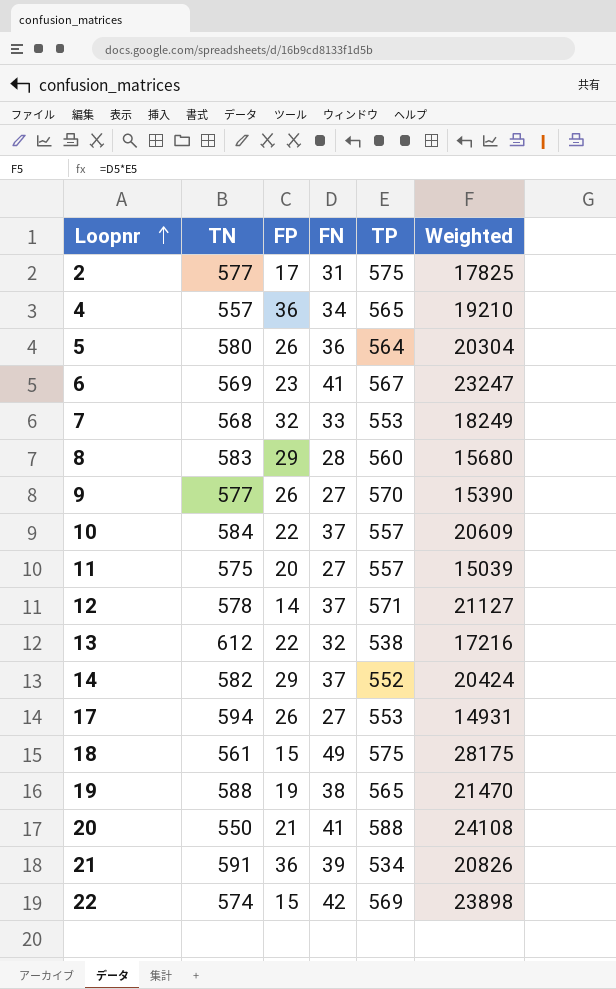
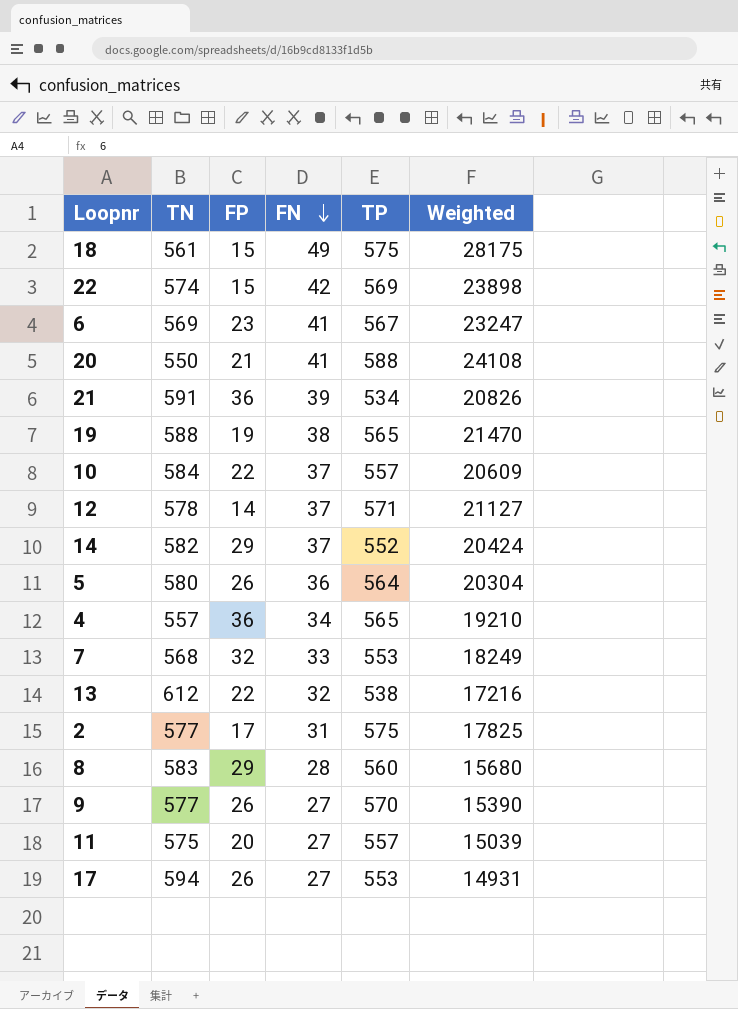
row order: Loopnr ascending -> FN descending

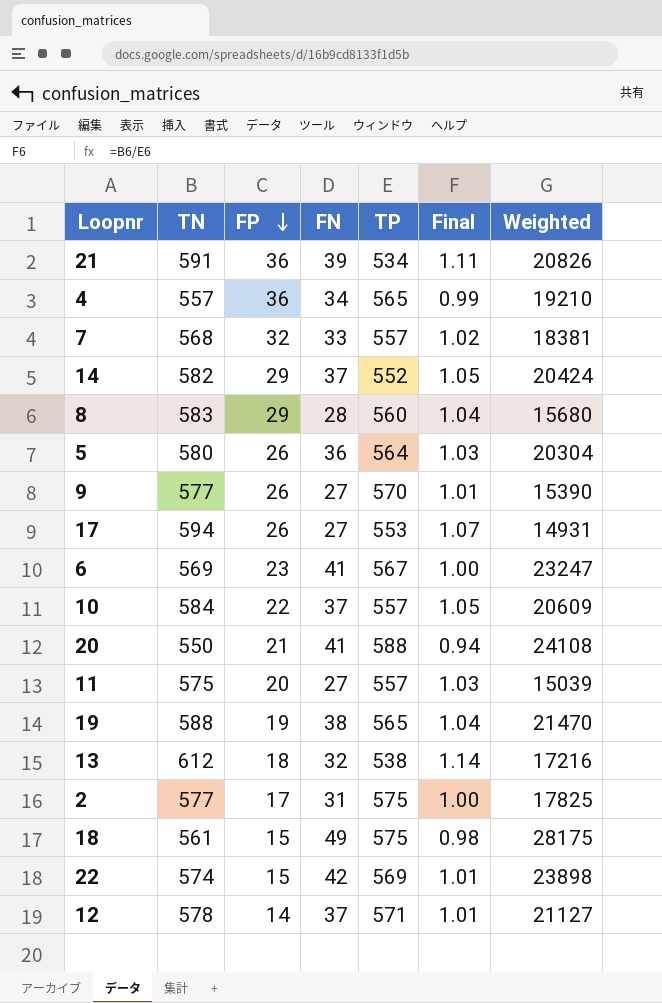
row order: FN descending -> FP descending
column Final | formula: none -> [TN] / [TP]
7 | TP: 553 -> 557
7 | Weighted: 18249 -> 18381
13 | FP: 22 -> 18

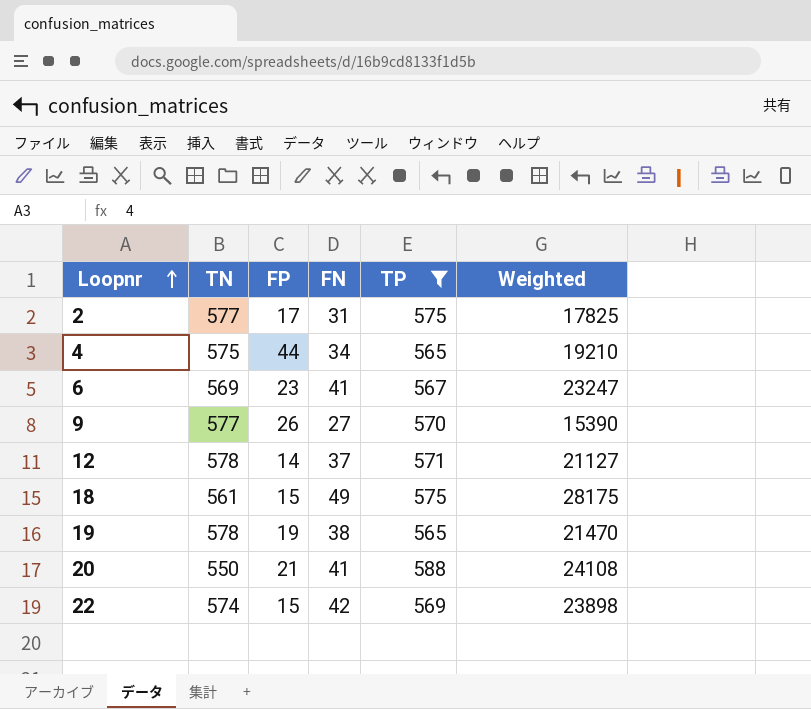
filter: none -> TP >= 565
row order: FP descending -> Loopnr ascending
column Final | formula: [TN] / [TP] -> none
4 | TN: 557 -> 575
4 | FP: 36 -> 44
19 | TN: 588 -> 578

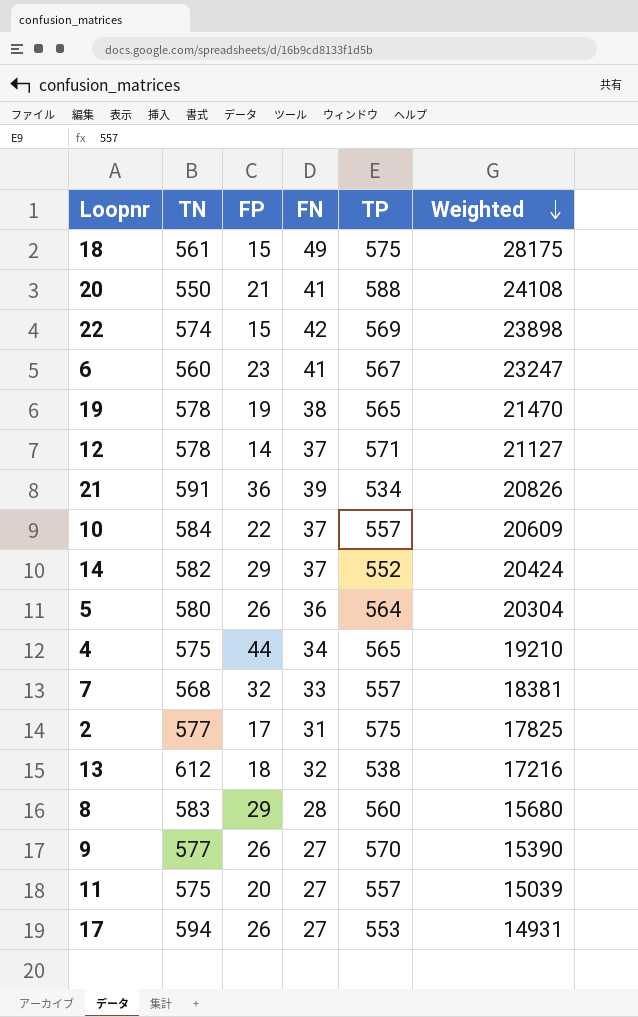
filter: TP >= 565 -> none
row order: Loopnr ascending -> Weighted descending
6 | TN: 569 -> 560

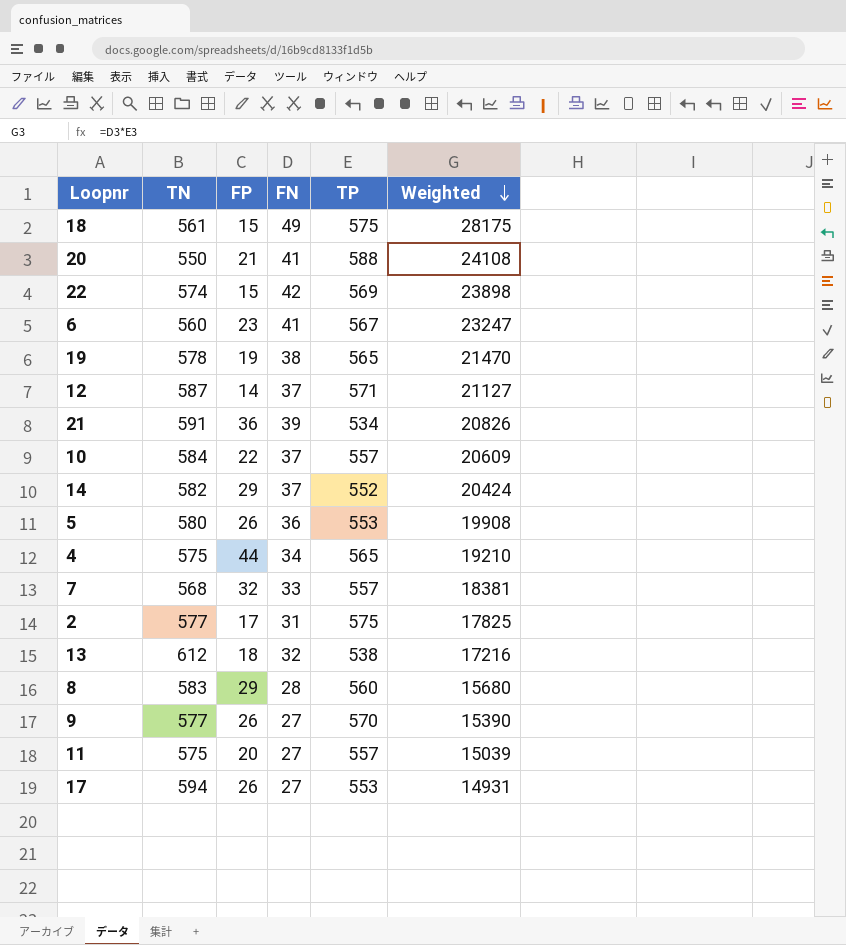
12 | TN: 578 -> 587
5 | TP: 564 -> 553
5 | Weighted: 20304 -> 19908

